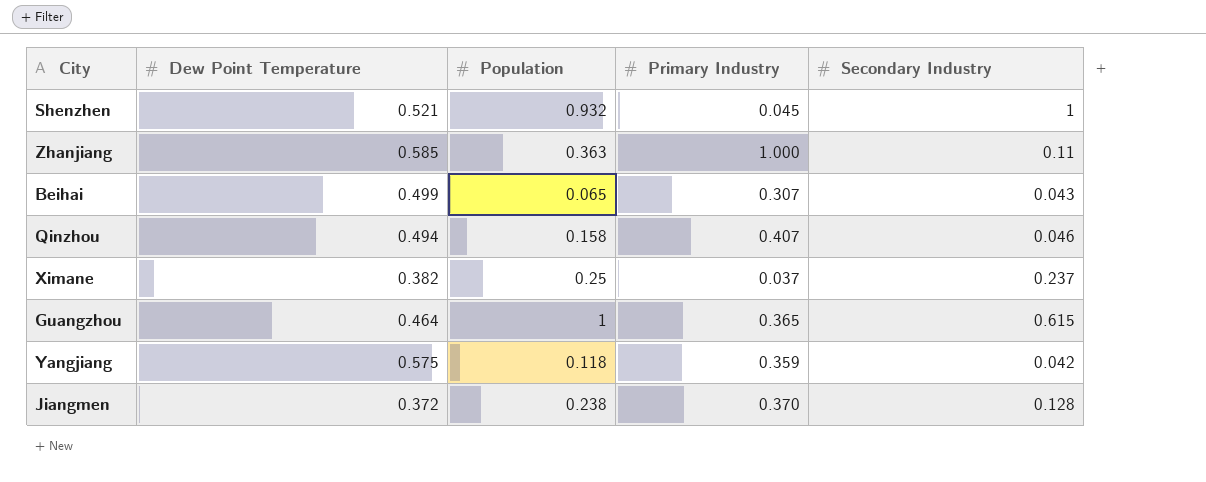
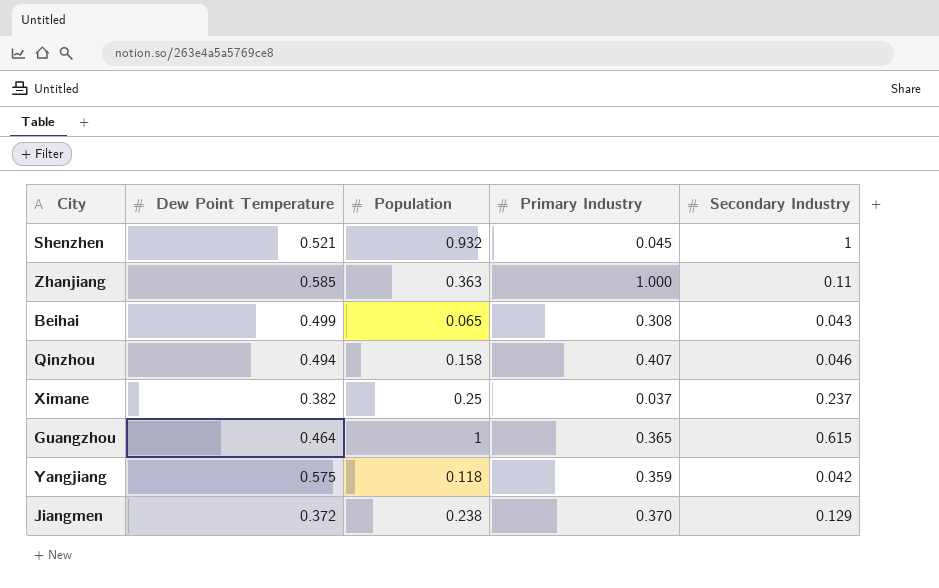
Beihai | Primary Industry: 0.307 -> 0.308
Jiangmen | Secondary Industry: 0.128 -> 0.129

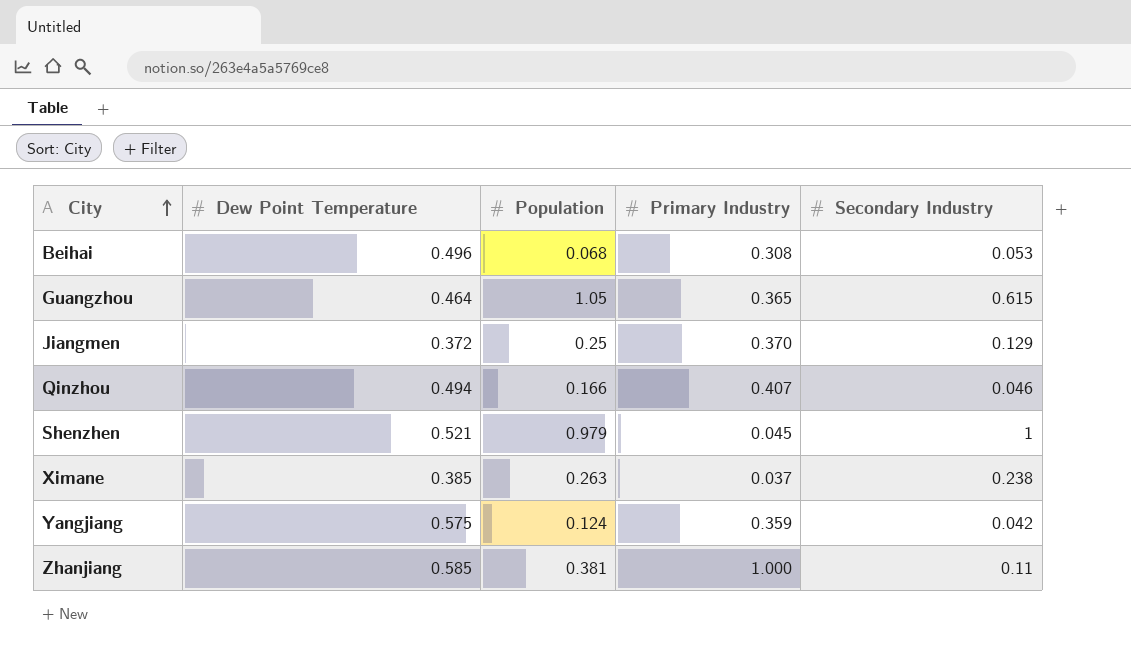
row order: none -> City ascending
Beihai | Dew Point Temperature: 0.499 -> 0.496
Beihai | Population: 0.065 -> 0.068
Beihai | Secondary Industry: 0.043 -> 0.053
Guangzhou | Population: 1 -> 1.05
Jiangmen | Population: 0.238 -> 0.25
Qinzhou | Population: 0.158 -> 0.166
Shenzhen | Population: 0.932 -> 0.979
Ximane | Dew Point Temperature: 0.382 -> 0.385
Ximane | Population: 0.25 -> 0.263
Ximane | Secondary Industry: 0.237 -> 0.238
Yangjiang | Population: 0.118 -> 0.124
Zhanjiang | Population: 0.363 -> 0.381

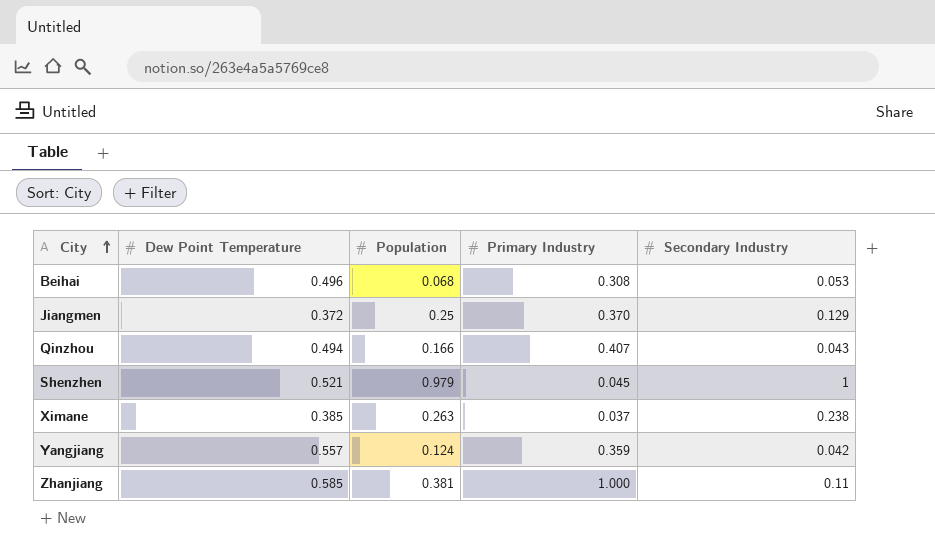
row Guangzhou: 0.464 | 1.05 | 0.365 | 0.615 -> none
Qinzhou | Secondary Industry: 0.046 -> 0.043
Yangjiang | Dew Point Temperature: 0.575 -> 0.557

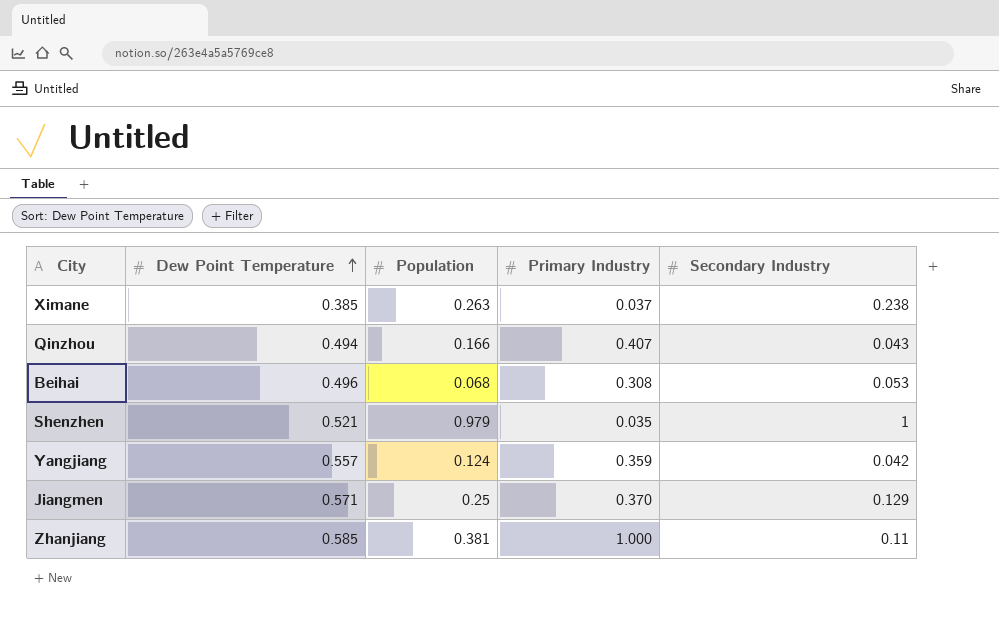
row order: City ascending -> Dew Point Temperature ascending
Shenzhen | Primary Industry: 0.045 -> 0.035
Jiangmen | Dew Point Temperature: 0.372 -> 0.571

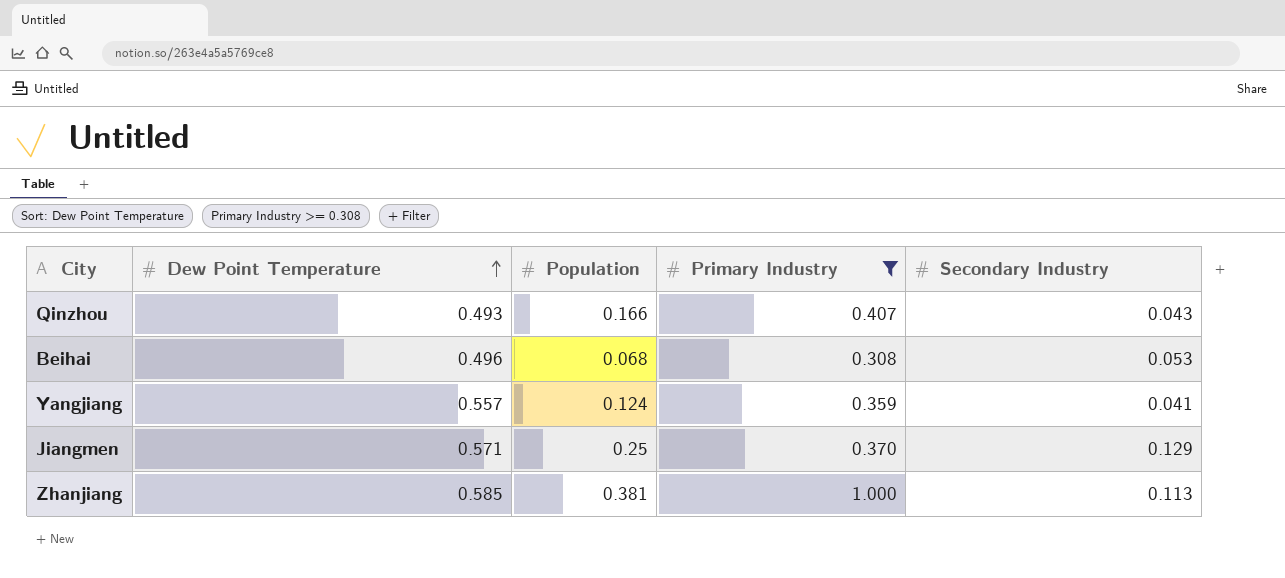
filter: none -> Primary Industry >= 0.308
Qinzhou | Dew Point Temperature: 0.494 -> 0.493
Yangjiang | Secondary Industry: 0.042 -> 0.041
Zhanjiang | Secondary Industry: 0.11 -> 0.113

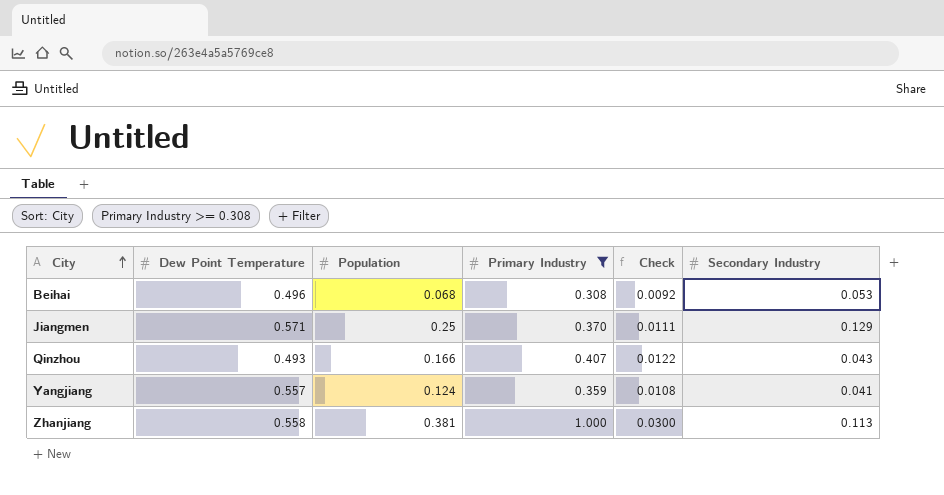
row order: Dew Point Temperature ascending -> City ascending
column Check | formula: none -> [Primary Industry] * 0.03
Zhanjiang | Dew Point Temperature: 0.585 -> 0.558

